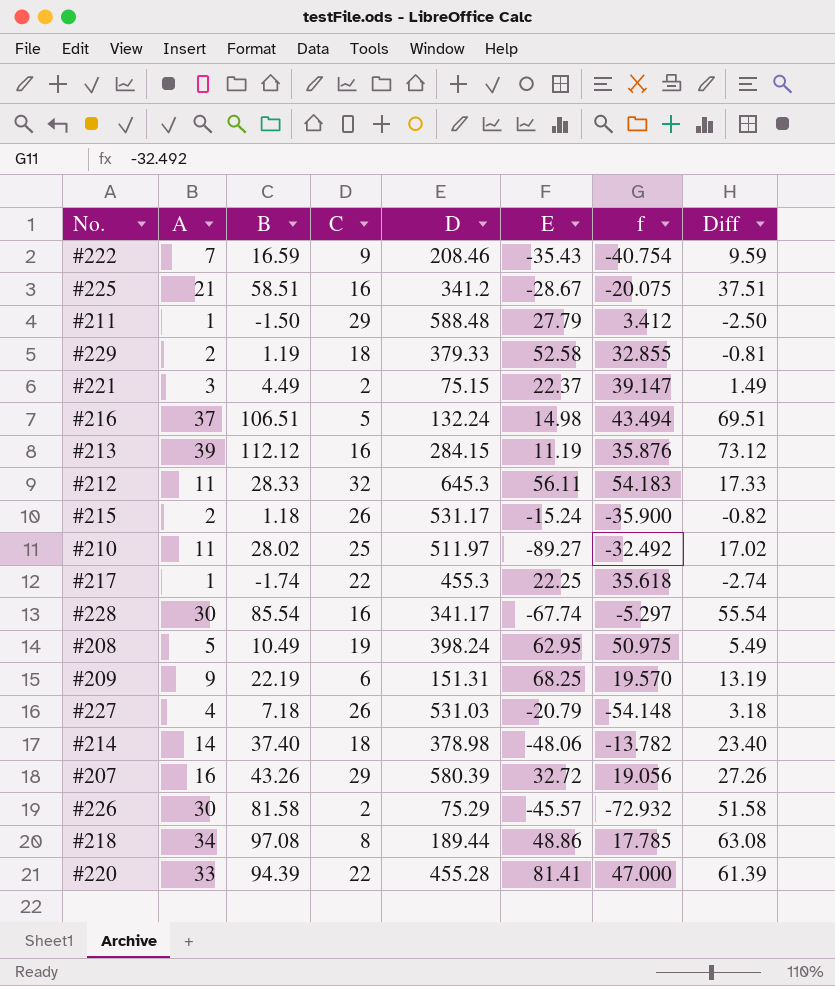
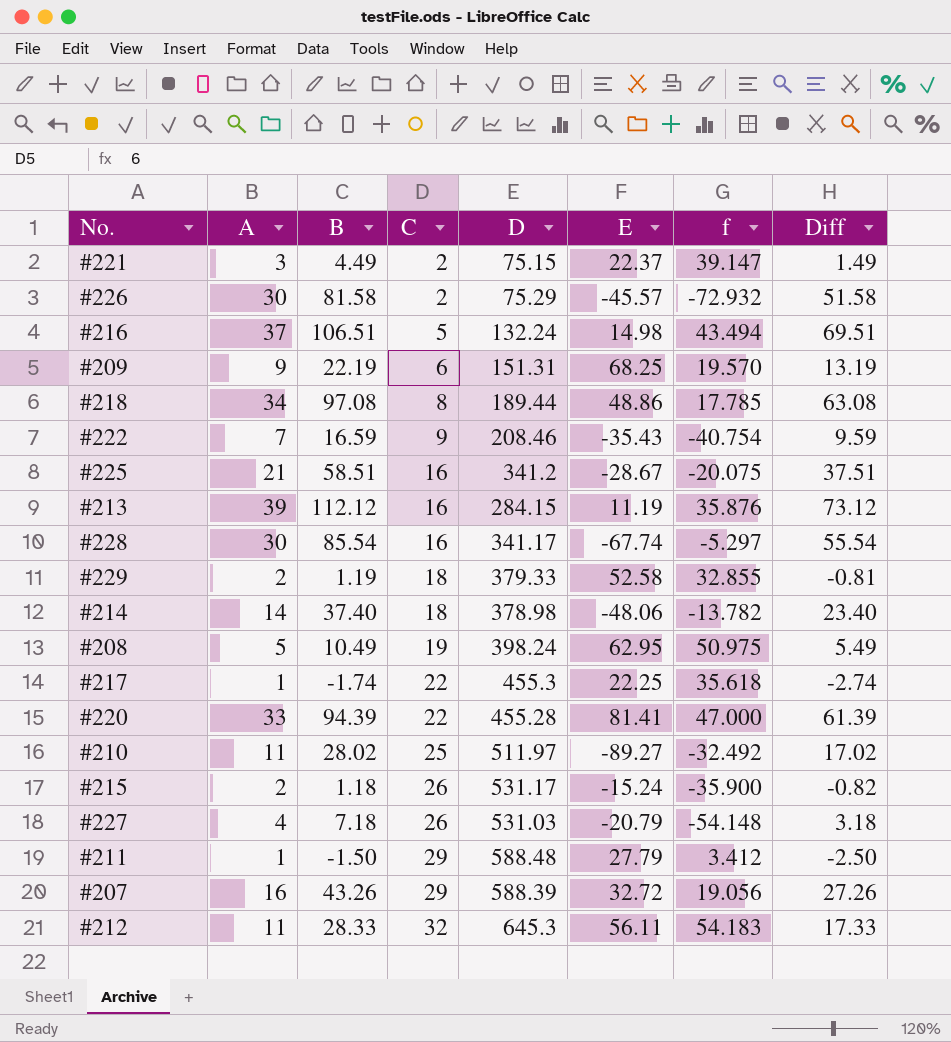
row order: none -> C ascending
#207 | D: 580.39 -> 588.39

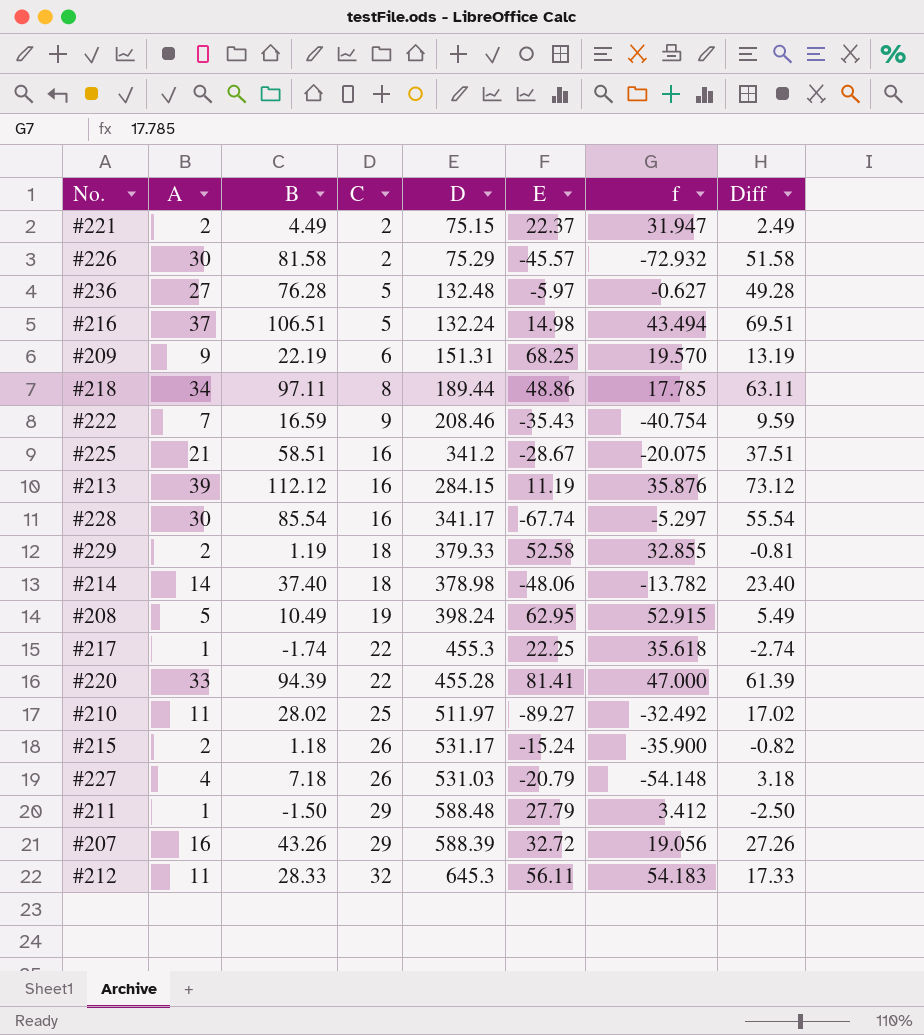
#221 | A: 3 -> 2
#221 | f: 39.147 -> 31.947
#221 | Diff: 1.49 -> 2.49
row #236: none -> 27 | 76.28 | 5 | 132.48 | -5.97 | -0.627 | 49.28
#218 | B: 97.08 -> 97.11
#218 | Diff: 63.08 -> 63.11
#208 | f: 50.975 -> 52.915

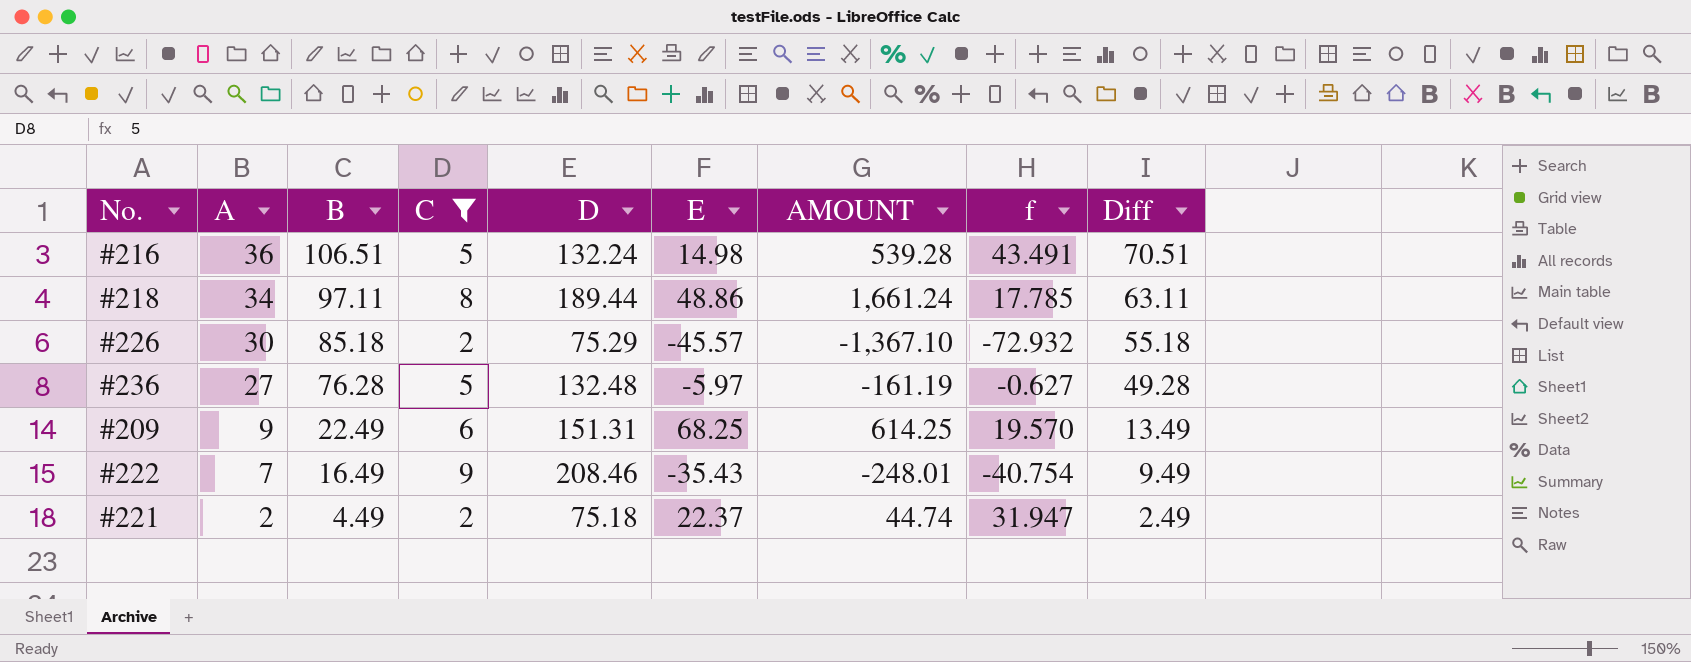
filter: none -> C <= 9
row order: C ascending -> A descending
column AMOUNT | formula: none -> [A] * [E]
#216 | A: 37 -> 36
#216 | f: 43.494 -> 43.491
#216 | Diff: 69.51 -> 70.51
#226 | B: 81.58 -> 85.18
#226 | Diff: 51.58 -> 55.18
#209 | B: 22.19 -> 22.49
#209 | Diff: 13.19 -> 13.49
#222 | B: 16.59 -> 16.49
#222 | Diff: 9.59 -> 9.49
#221 | D: 75.15 -> 75.18

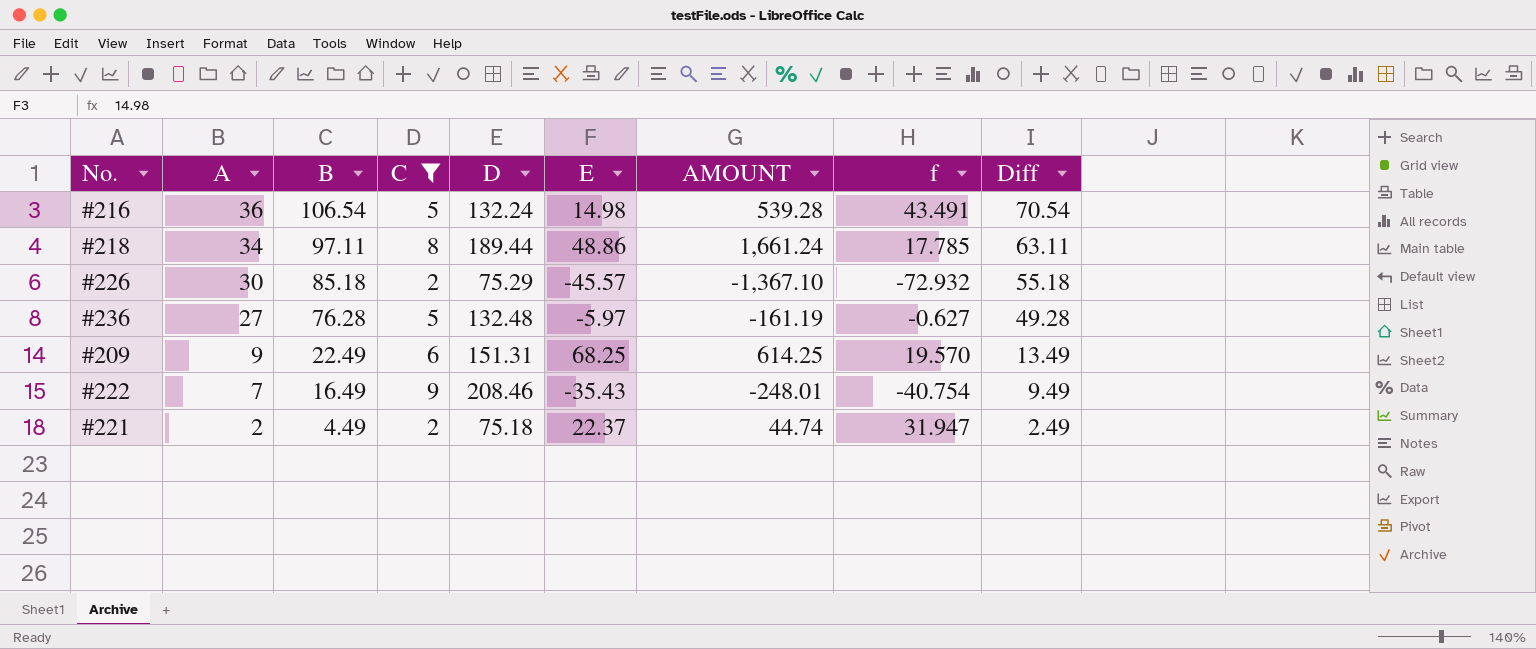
#216 | B: 106.51 -> 106.54
#216 | Diff: 70.51 -> 70.54

